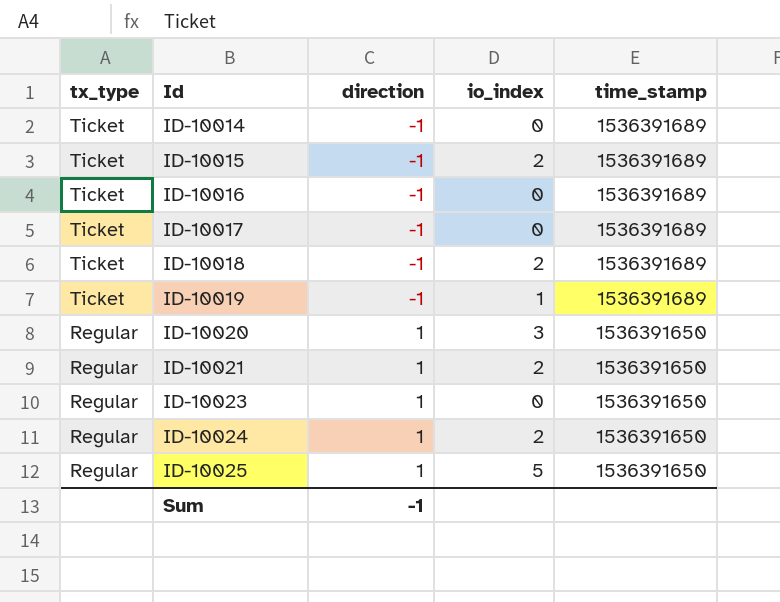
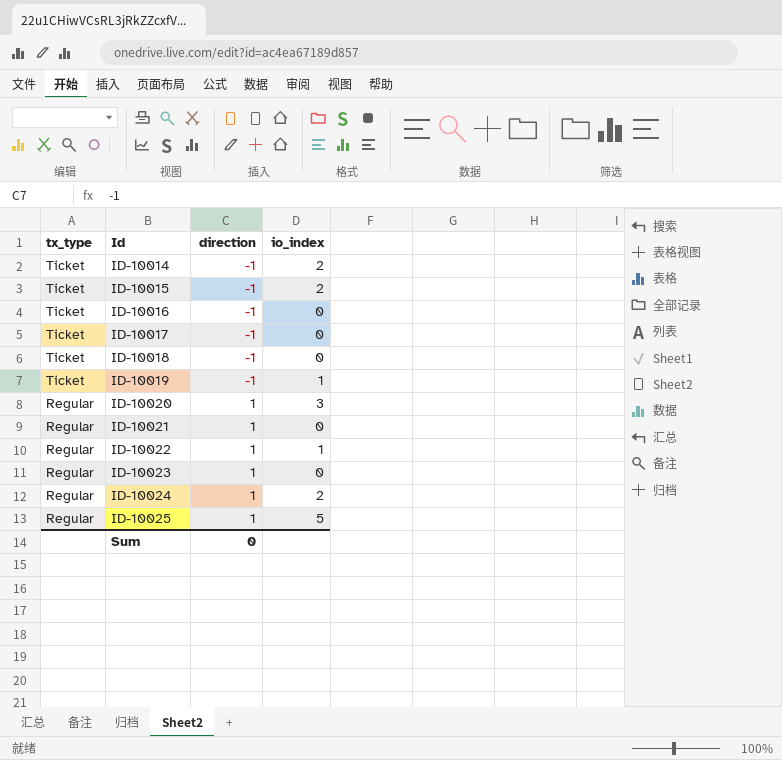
column time_stamp | position: 5 -> none
ID-10014 | io_index: 0 -> 2
ID-10018 | io_index: 2 -> 0
ID-10021 | io_index: 2 -> 0
row ID-10022: none -> Regular | 1 | 1
Sum | direction: -1 -> 0

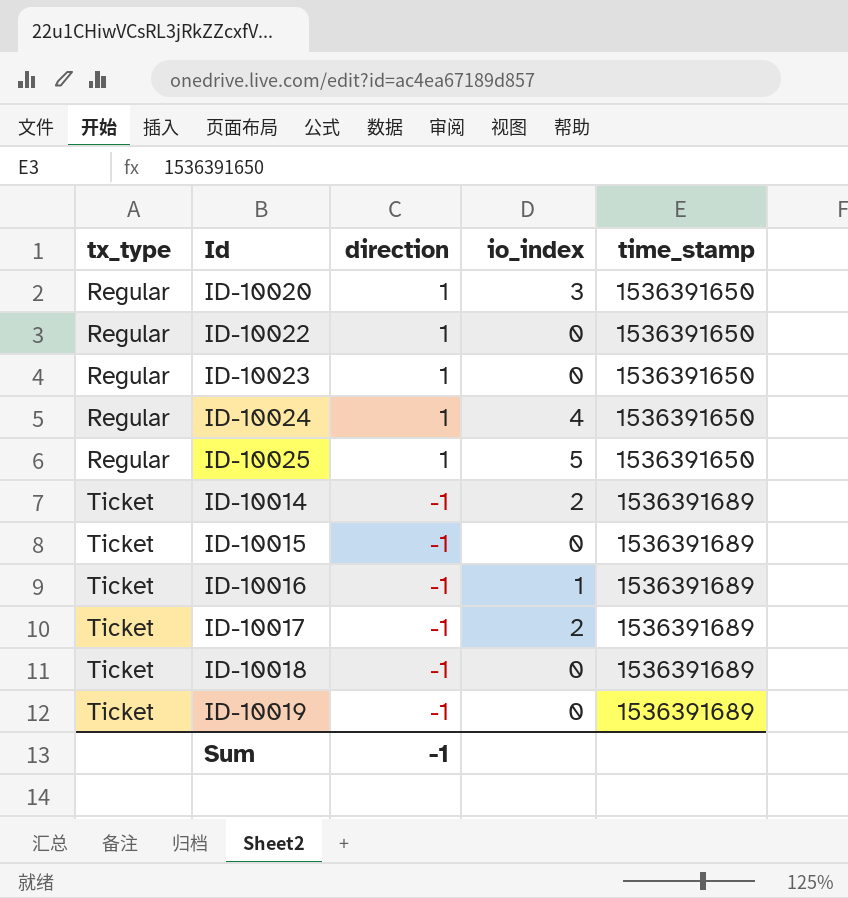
row order: tx_type descending -> tx_type ascending
column time_stamp | position: none -> 5
row ID-10021: Regular | 1 | 0 -> none
ID-10022 | io_index: 1 -> 0
ID-10024 | io_index: 2 -> 4
ID-10015 | io_index: 2 -> 0
ID-10016 | io_index: 0 -> 1
ID-10017 | io_index: 0 -> 2
ID-10019 | io_index: 1 -> 0
Sum | direction: 0 -> -1

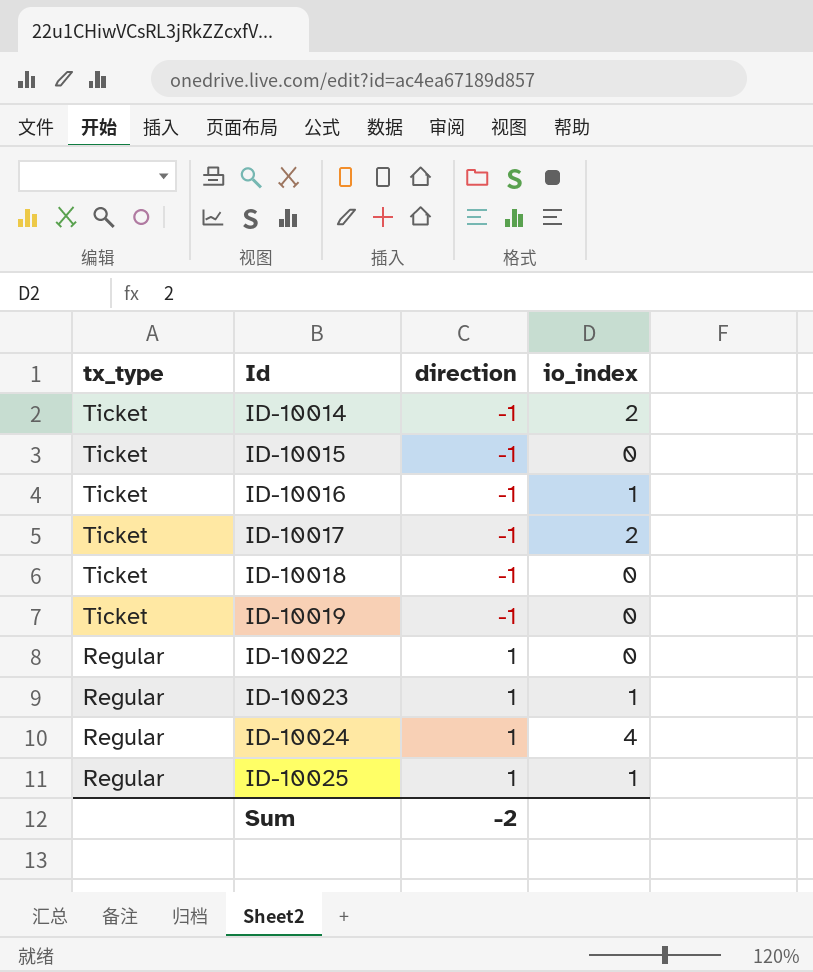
row order: tx_type ascending -> tx_type descending
column time_stamp | position: 5 -> none
row ID-10020: Regular | 1 | 3 | 1536391650 -> none
ID-10023 | io_index: 0 -> 1
ID-10025 | io_index: 5 -> 1
Sum | direction: -1 -> -2

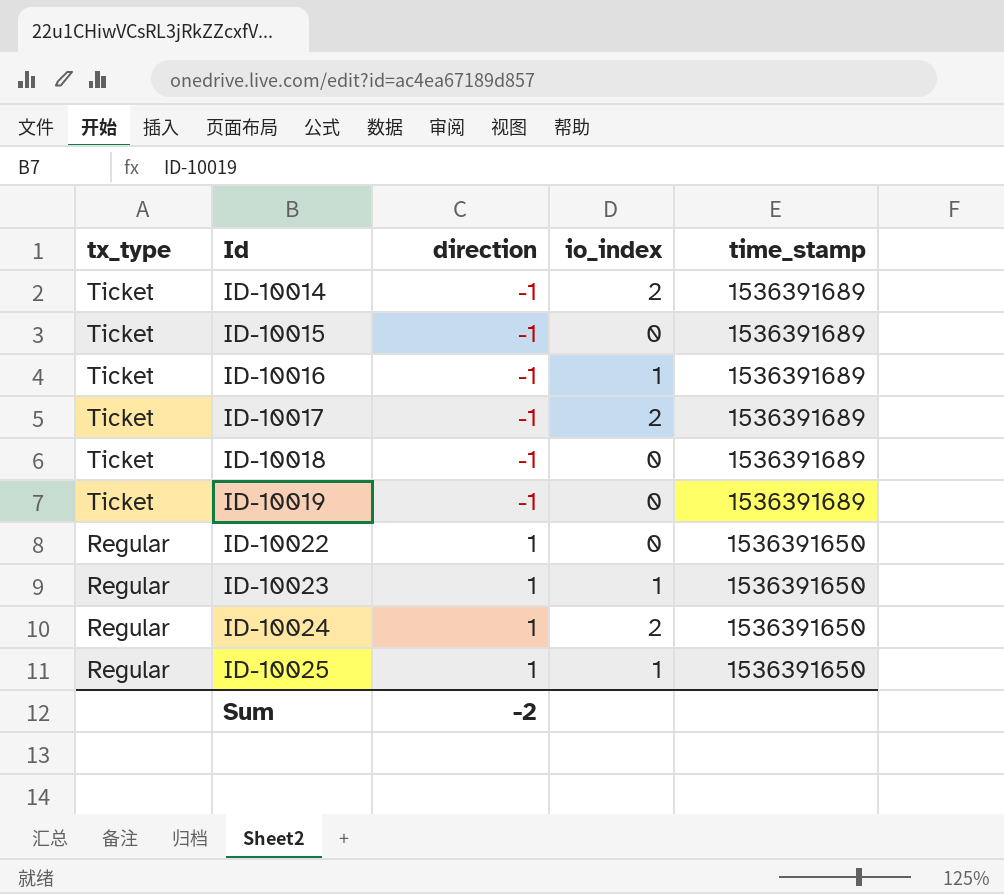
column time_stamp | position: none -> 5
ID-10024 | io_index: 4 -> 2

